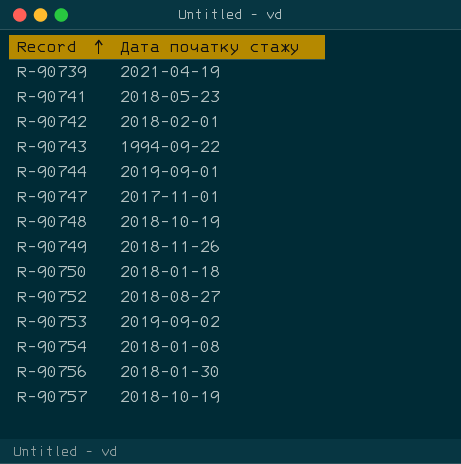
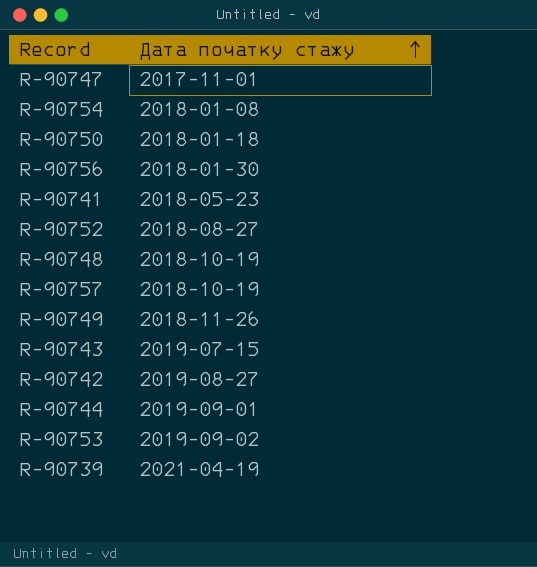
row order: Record ascending -> Дата початку стажу ascending
R-90743 | Дата початку стажу: 1994-09-22 -> 2019-07-15
R-90742 | Дата початку стажу: 2018-02-01 -> 2019-08-27

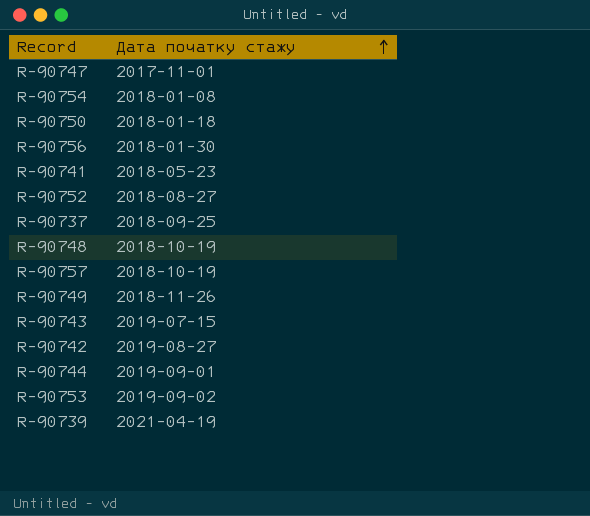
row R-90737: none -> 2018-09-25

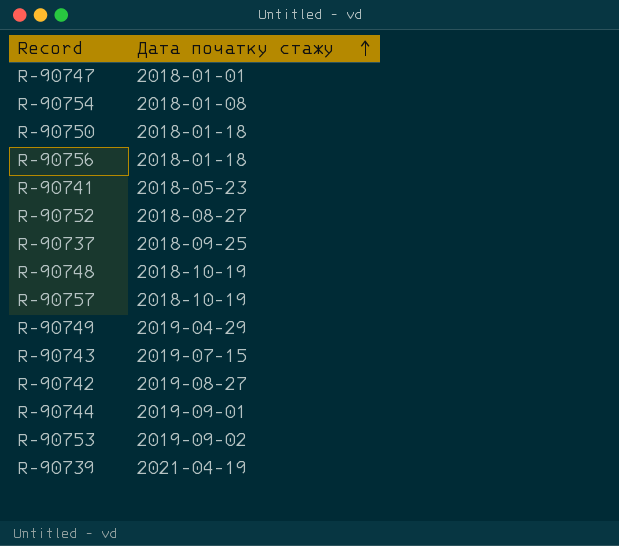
R-90747 | Дата початку стажу: 2017-11-01 -> 2018-01-01
R-90756 | Дата початку стажу: 2018-01-30 -> 2018-01-18
R-90749 | Дата початку стажу: 2018-11-26 -> 2019-04-29

